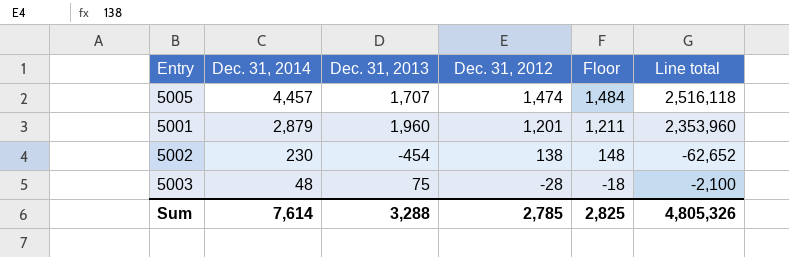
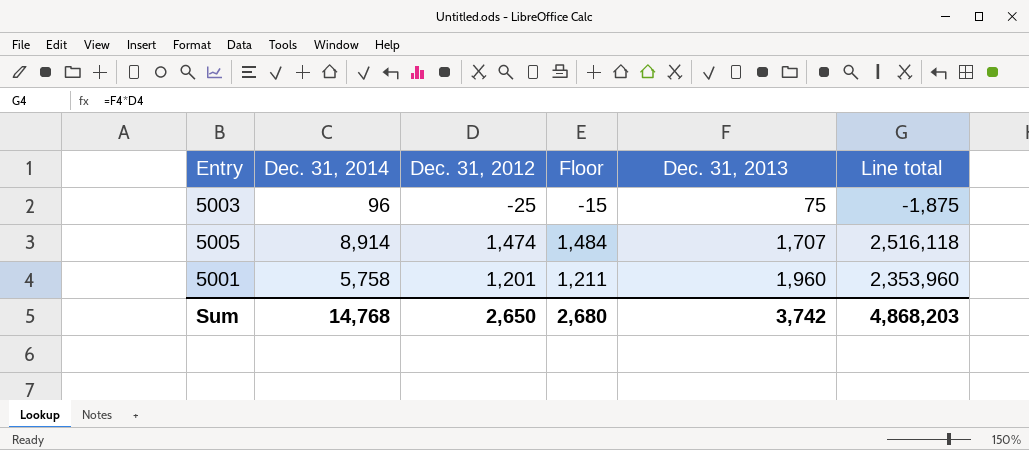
row order: Dec. 31, 2014 descending -> Dec. 31, 2013 ascending
column Dec. 31, 2013 | position: 3 -> 5
row 5002: 230 | -454 | 138 | 148 | -62,652 -> none
5003 | Dec. 31, 2014: 48 -> 96
5003 | Dec. 31, 2012: -28 -> -25
5003 | Floor: -18 -> -15
5003 | Line total: -2,100 -> -1,875
5005 | Dec. 31, 2014: 4,457 -> 8,914
5001 | Dec. 31, 2014: 2,879 -> 5,758
Sum | Dec. 31, 2014: 7,614 -> 14,768
Sum | Dec. 31, 2012: 2,785 -> 2,650
Sum | Floor: 2,825 -> 2,680
Sum | Dec. 31, 2013: 3,288 -> 3,742
Sum | Line total: 4,805,326 -> 4,868,203

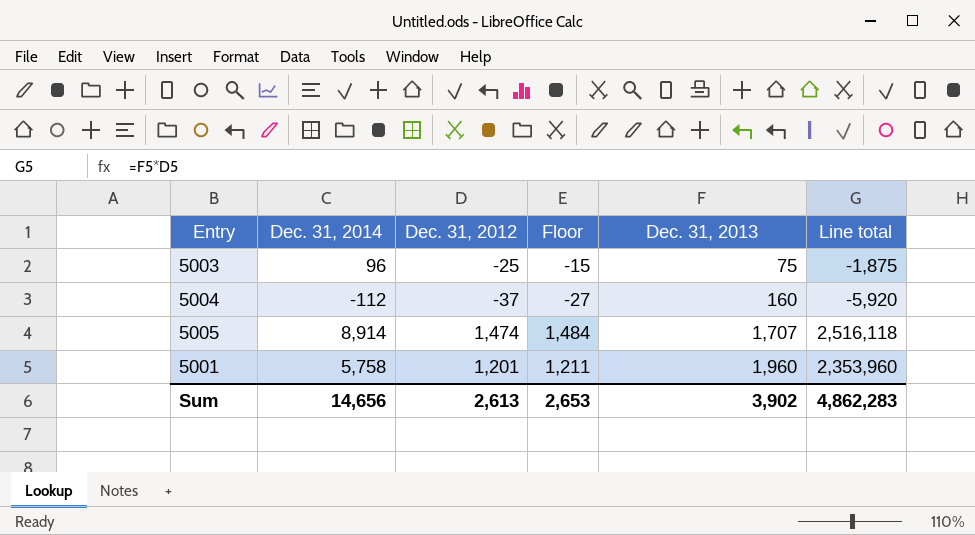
row 5004: none -> -112 | -37 | -27 | 160 | -5,920
Sum | Dec. 31, 2014: 14,768 -> 14,656
Sum | Dec. 31, 2012: 2,650 -> 2,613
Sum | Floor: 2,680 -> 2,653
Sum | Dec. 31, 2013: 3,742 -> 3,902
Sum | Line total: 4,868,203 -> 4,862,283

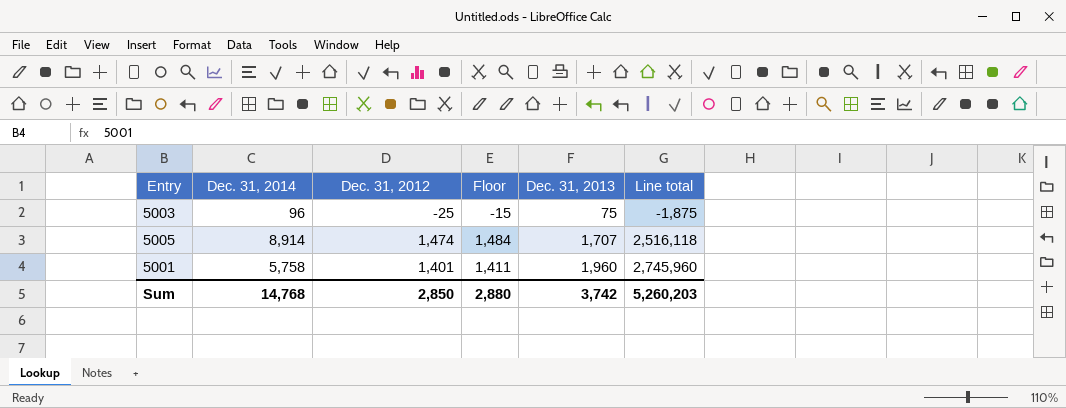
row 5004: -112 | -37 | -27 | 160 | -5,920 -> none
5001 | Dec. 31, 2012: 1,201 -> 1,401
5001 | Floor: 1,211 -> 1,411
5001 | Line total: 2,353,960 -> 2,745,960
Sum | Dec. 31, 2014: 14,656 -> 14,768
Sum | Dec. 31, 2012: 2,613 -> 2,850
Sum | Floor: 2,653 -> 2,880
Sum | Dec. 31, 2013: 3,902 -> 3,742
Sum | Line total: 4,862,283 -> 5,260,203

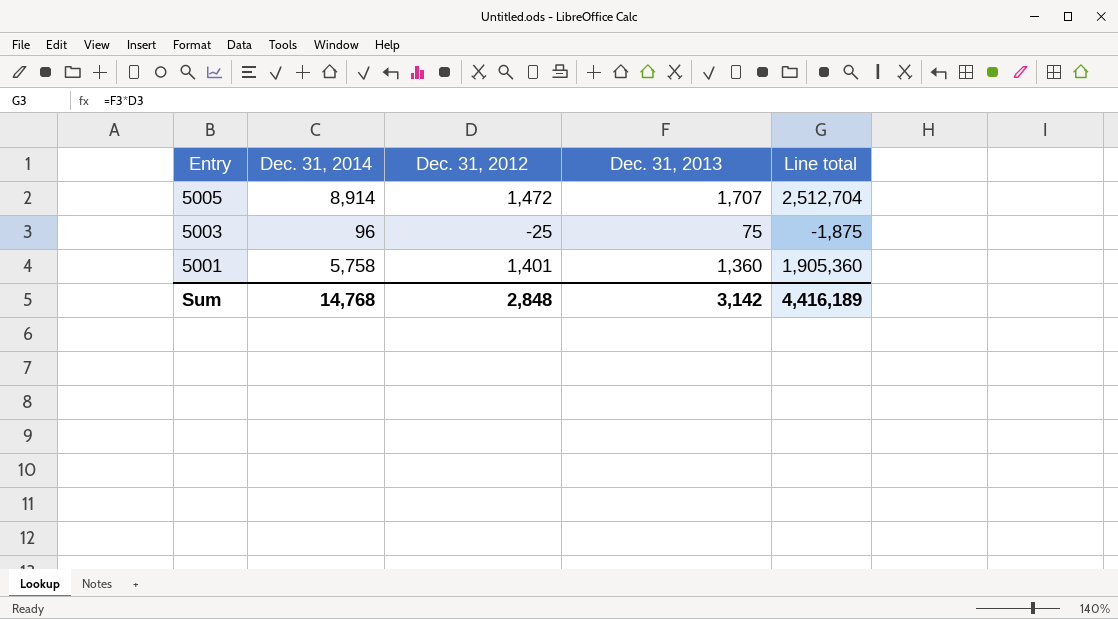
row order: Dec. 31, 2013 ascending -> Entry descending
column Floor | formula: [Dec. 31, 2012] + 10 -> none
5005 | Dec. 31, 2012: 1,474 -> 1,472
5005 | Line total: 2,516,118 -> 2,512,704
5001 | Dec. 31, 2013: 1,960 -> 1,360
5001 | Line total: 2,745,960 -> 1,905,360
Sum | Dec. 31, 2012: 2,850 -> 2,848
Sum | Dec. 31, 2013: 3,742 -> 3,142
Sum | Line total: 5,260,203 -> 4,416,189

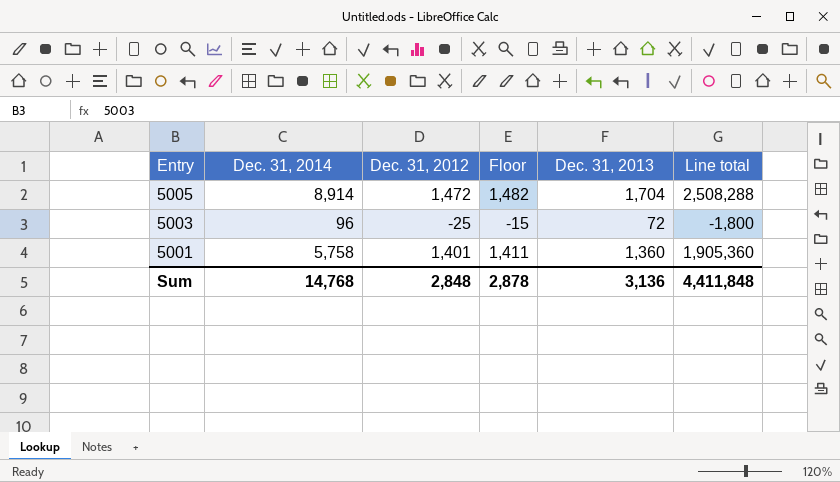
column Floor | formula: none -> [Dec. 31, 2012] + 10
5005 | Dec. 31, 2013: 1,707 -> 1,704
5005 | Line total: 2,512,704 -> 2,508,288
5003 | Dec. 31, 2013: 75 -> 72
5003 | Line total: -1,875 -> -1,800
Sum | Dec. 31, 2013: 3,142 -> 3,136
Sum | Line total: 4,416,189 -> 4,411,848

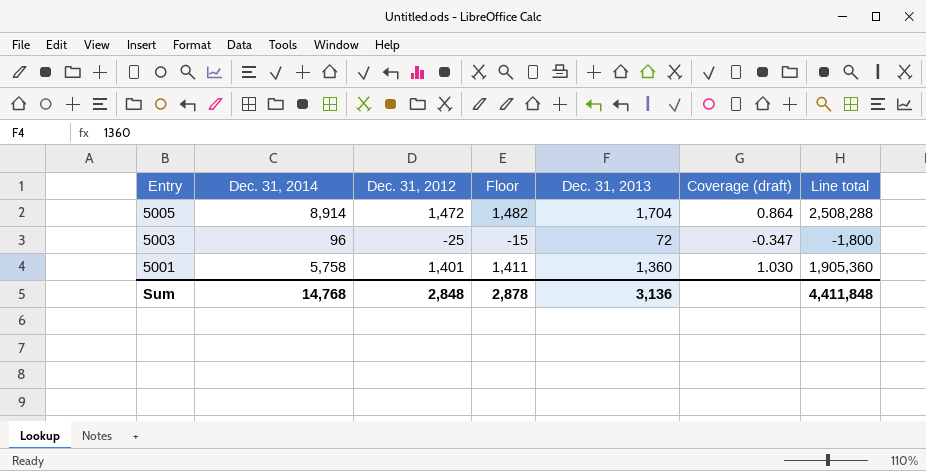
column Coverage (draft) | formula: none -> [Dec. 31, 2012] / [Dec. 31, 2013]

